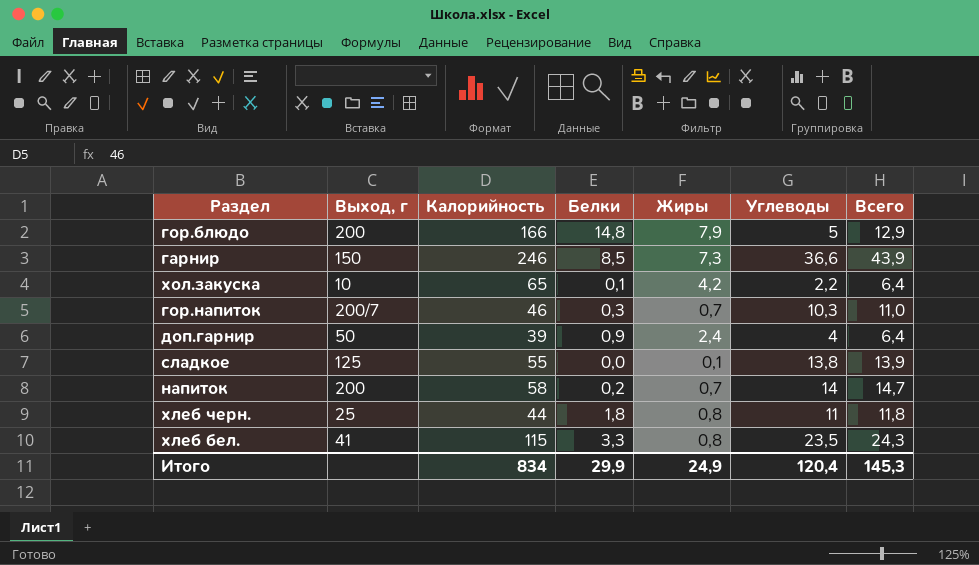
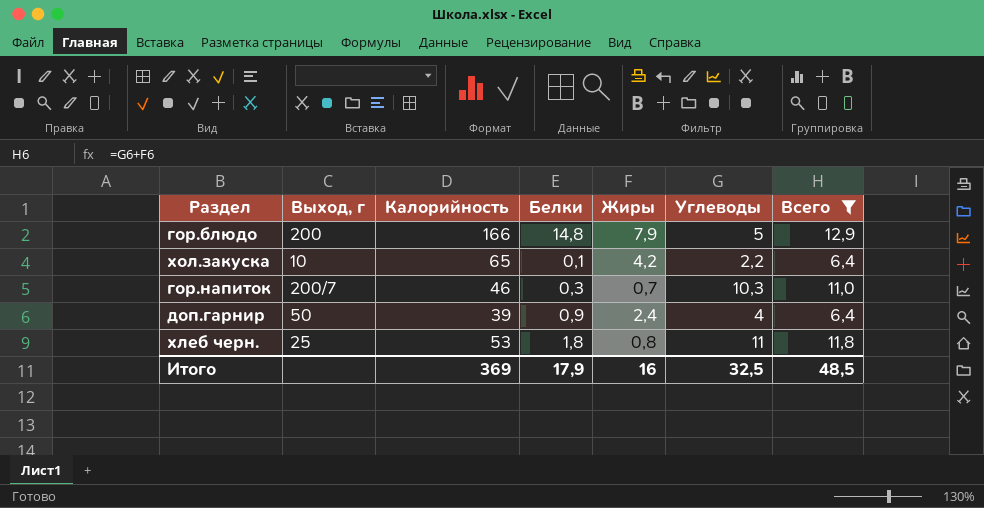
filter: none -> Всего <= 12,9
хлеб черн. | Калорийность: 44 -> 53
Итого | Калорийность: 834 -> 369
Итого | Белки: 29,9 -> 17,9
Итого | Жиры: 24,9 -> 16
Итого | Углеводы: 120,4 -> 32,5
Итого | Всего: 145,3 -> 48,5

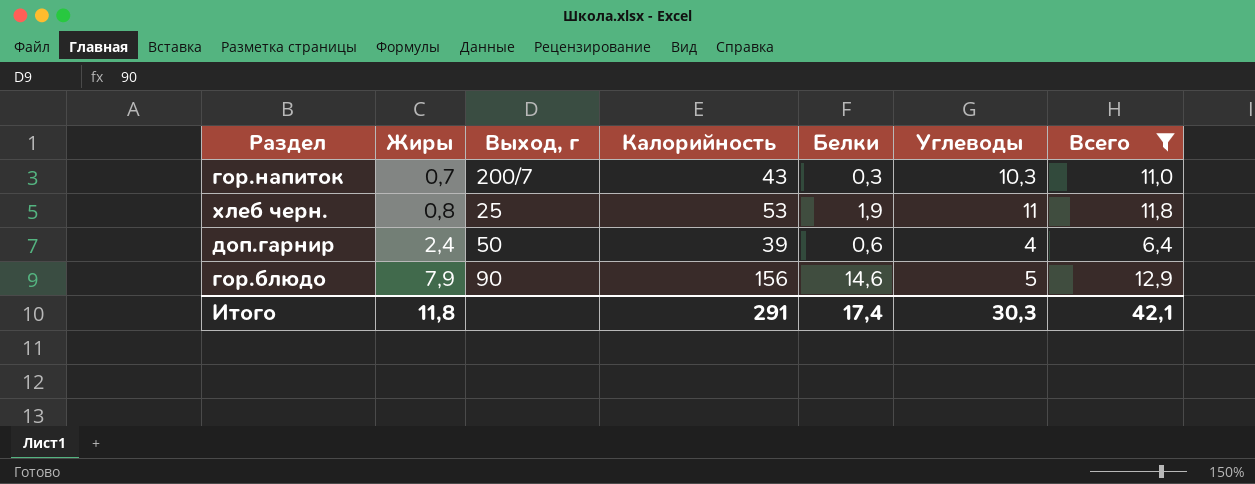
row order: none -> Жиры ascending
column Жиры | position: 5 -> 2
row хол.закуска: 10 | 65 | 0,1 | 4,2 | 2,2 | 6,4 -> none
гор.напиток | Калорийность: 46 -> 43
хлеб черн. | Белки: 1,8 -> 1,9
доп.гарнир | Белки: 0,9 -> 0,6
гор.блюдо | Выход, г: 200 -> 90
гор.блюдо | Калорийность: 166 -> 156
гор.блюдо | Белки: 14,8 -> 14,6
Итого | Жиры: 16 -> 11,8
Итого | Калорийность: 369 -> 291
Итого | Белки: 17,9 -> 17,4
Итого | Углеводы: 32,5 -> 30,3
Итого | Всего: 48,5 -> 42,1

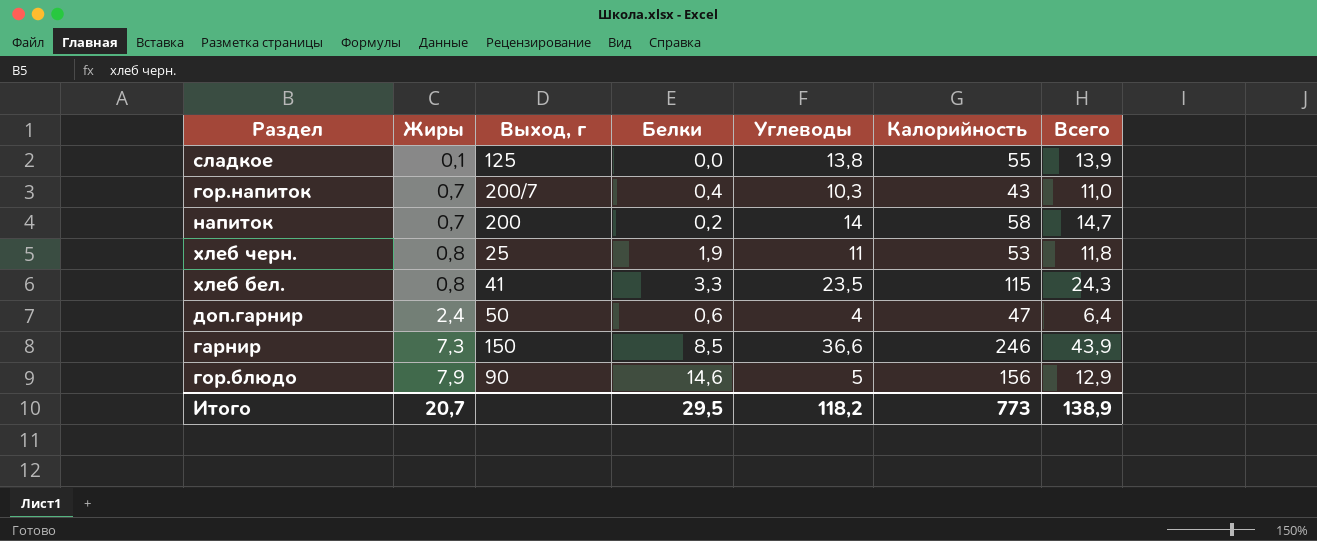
filter: Всего <= 12,9 -> none
column Калорийность | position: 4 -> 6
гор.напиток | Белки: 0,3 -> 0,4
доп.гарнир | Калорийность: 39 -> 47
Итого | Жиры: 11,8 -> 20,7
Итого | Белки: 17,4 -> 29,5
Итого | Углеводы: 30,3 -> 118,2
Итого | Калорийность: 291 -> 773
Итого | Всего: 42,1 -> 138,9

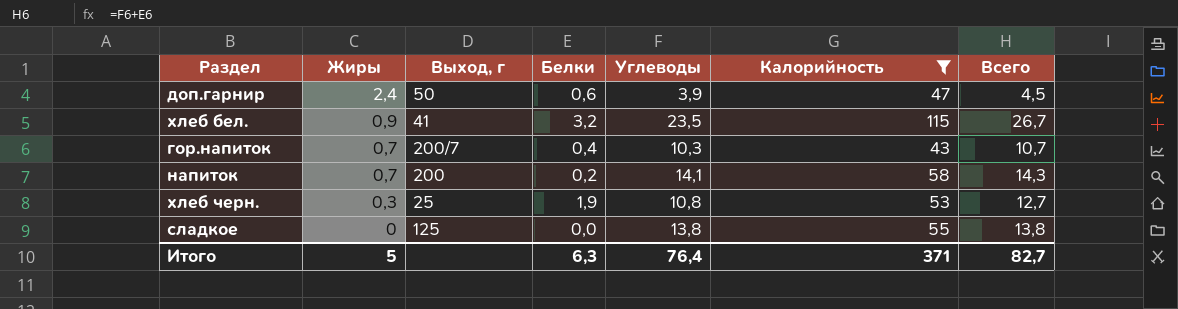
filter: none -> Калорийность <= 115
row order: Жиры ascending -> Жиры descending
column Всего | formula: [Жиры] + [Углеводы] -> [Белки] + [Углеводы]
доп.гарнир | Углеводы: 4 -> 3,9
хлеб бел. | Жиры: 0,8 -> 0,9
хлеб бел. | Белки: 3,3 -> 3,2
напиток | Углеводы: 14 -> 14,1
хлеб черн. | Жиры: 0,8 -> 0,3
хлеб черн. | Углеводы: 11 -> 10,8
сладкое | Жиры: 0,1 -> 0
Итого | Жиры: 20,7 -> 5
Итого | Белки: 29,5 -> 6,3
Итого | Углеводы: 118,2 -> 76,4
Итого | Калорийность: 773 -> 371
Итого | Всего: 138,9 -> 82,7

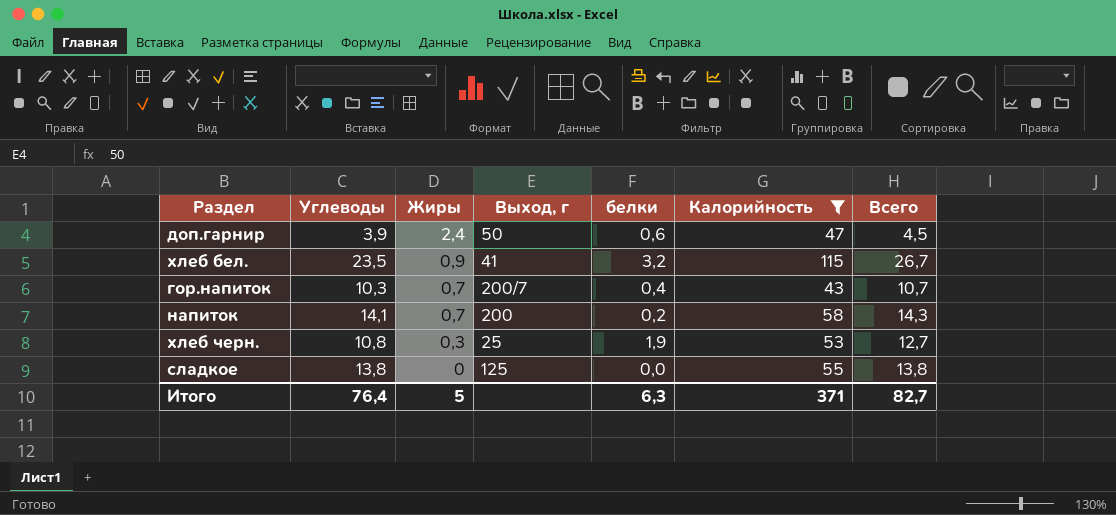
column Углеводы | position: 5 -> 2
column name: Белки -> белки

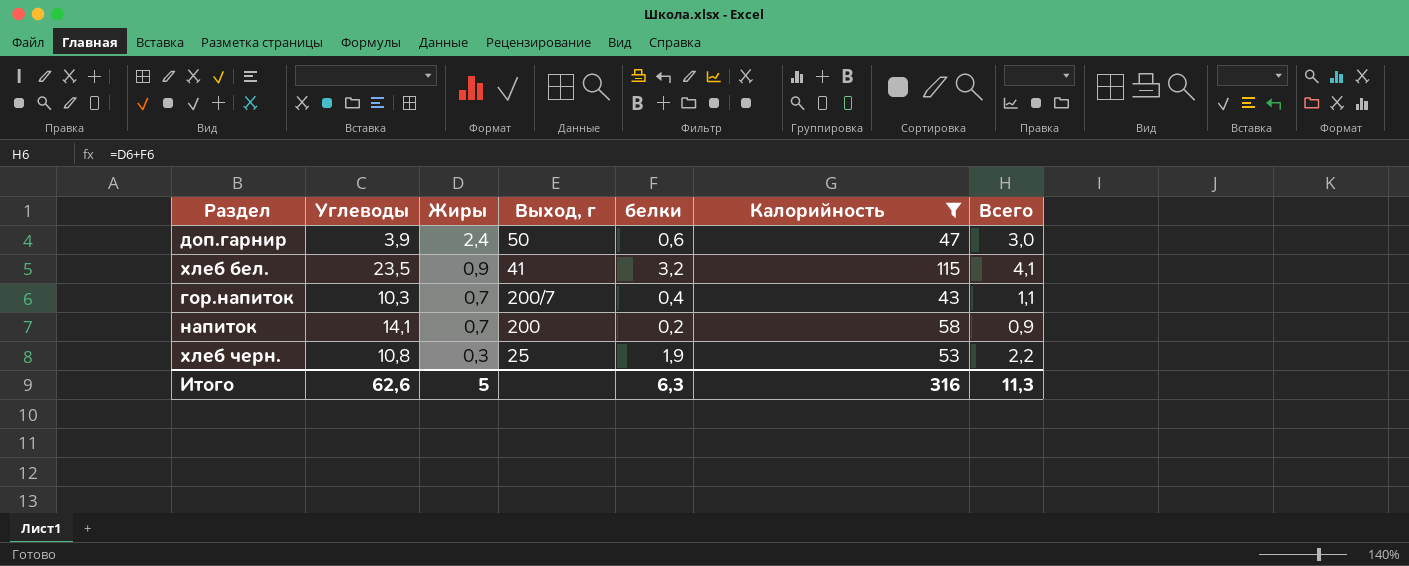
column Всего | formula: [Углеводы] + [белки] -> [Жиры] + [белки]
row сладкое: 13,8 | 0 | 125 | 0,0 | 55 | 13,8 -> none
Итого | Углеводы: 76,4 -> 62,6
Итого | Калорийность: 371 -> 316
Итого | Всего: 82,7 -> 11,3

